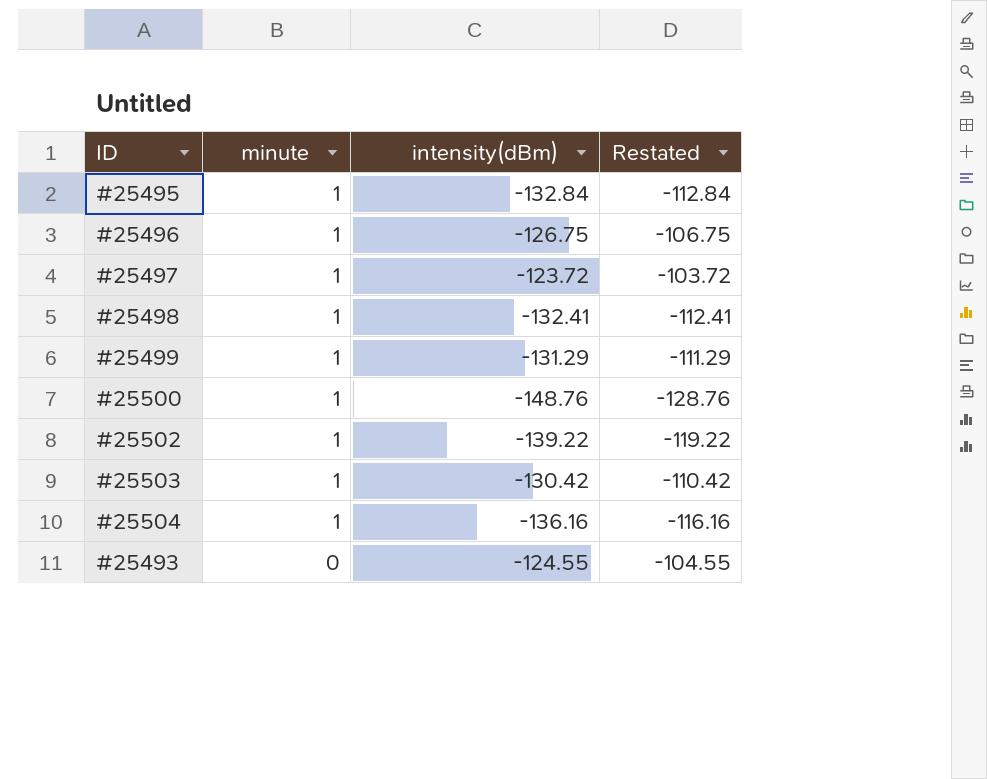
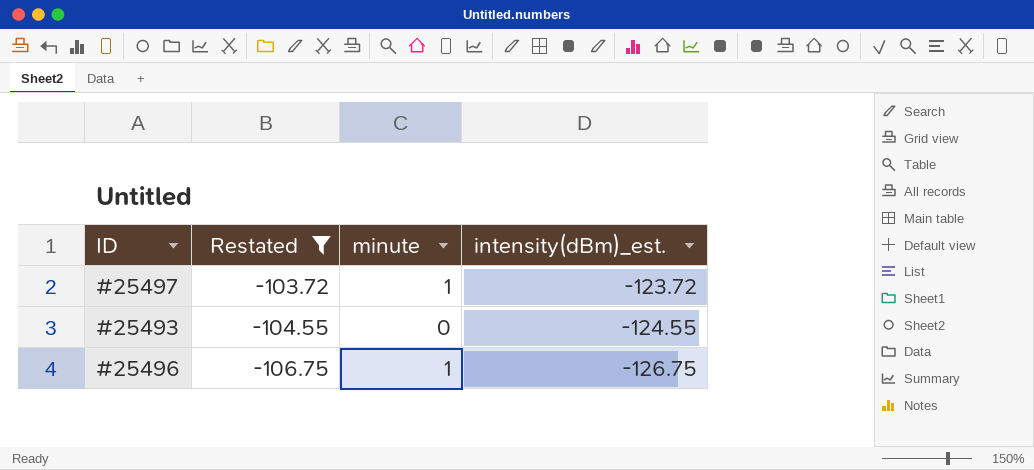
filter: none -> Restated >= -106.75
row order: minute descending -> Restated descending
column Restated | position: 4 -> 2
column name: intensity(dBm) -> intensity(dBm)_est.

